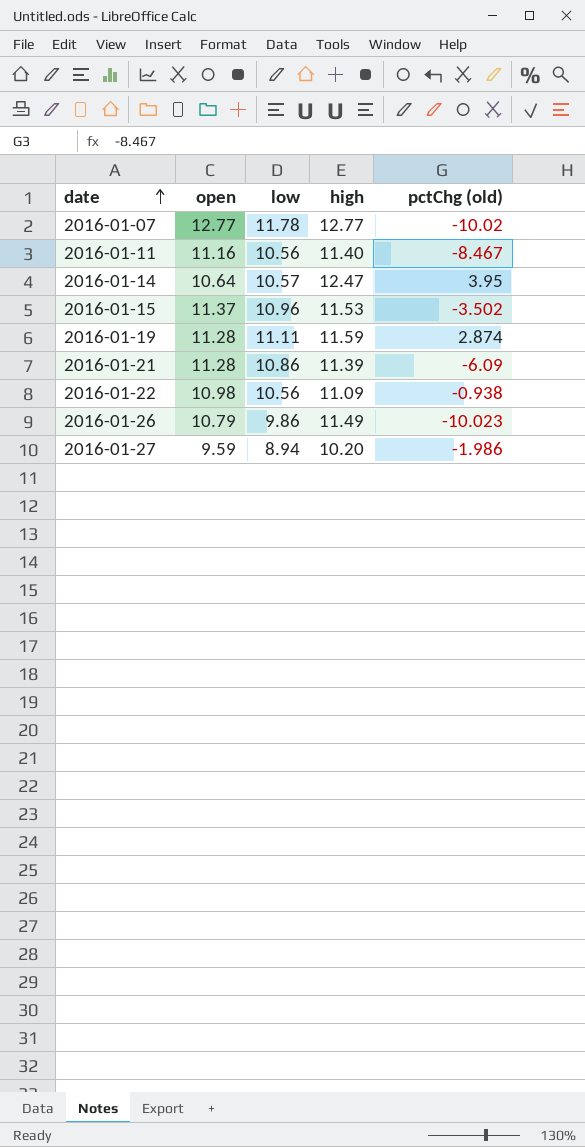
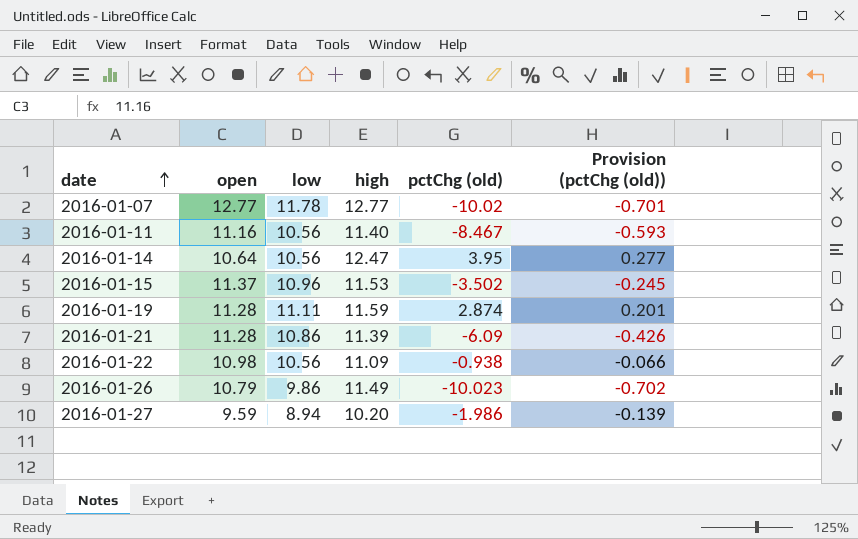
column Provision (pctChg (old)) | formula: none -> [pctChg (old)] * 0.07
2016-01-14 | low: 10.57 -> 10.56

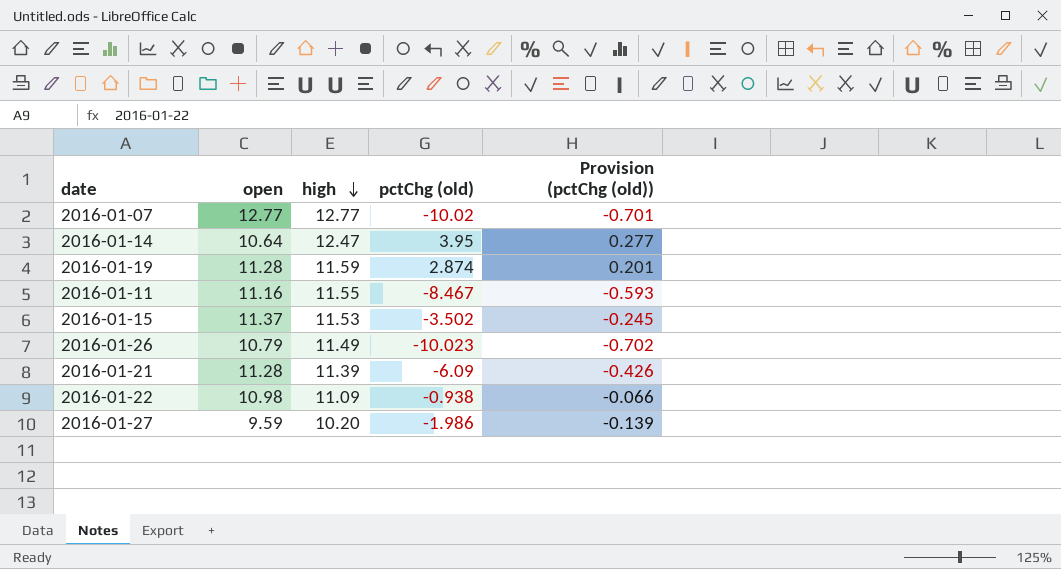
row order: date ascending -> high descending
column low | position: 3 -> none
2016-01-11 | high: 11.40 -> 11.55

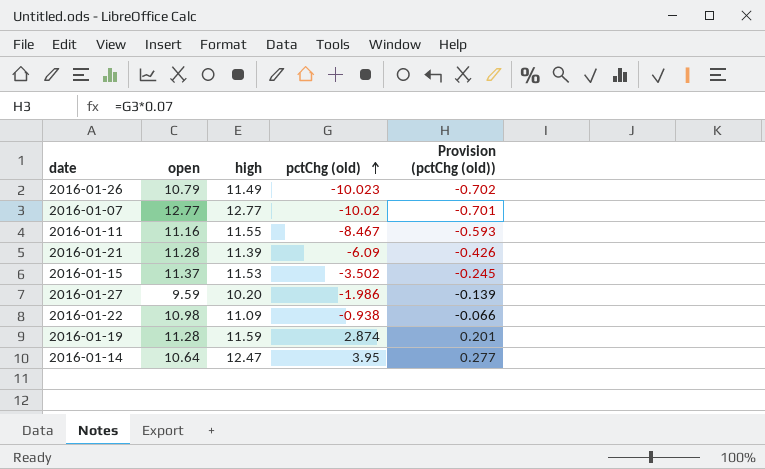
row order: high descending -> pctChg (old) ascending

